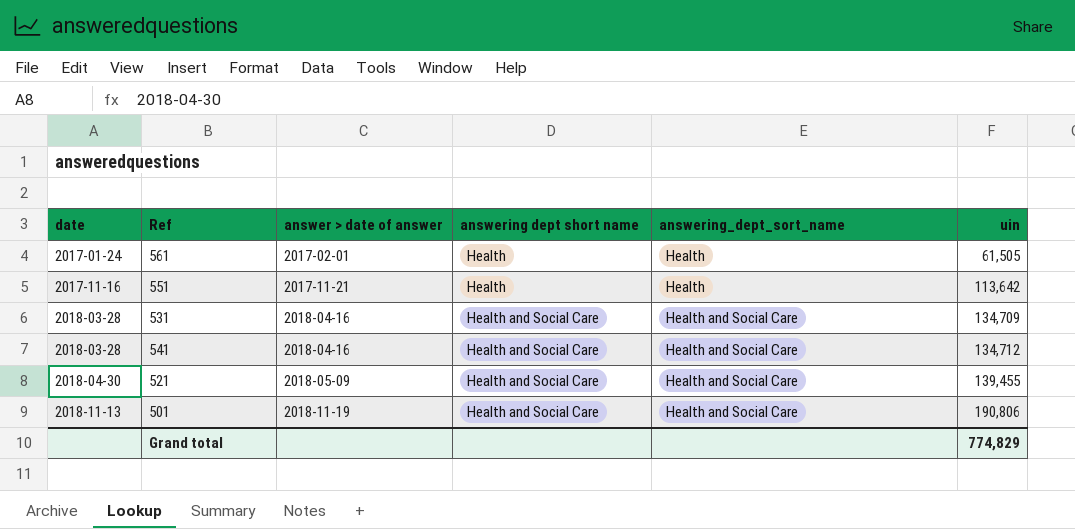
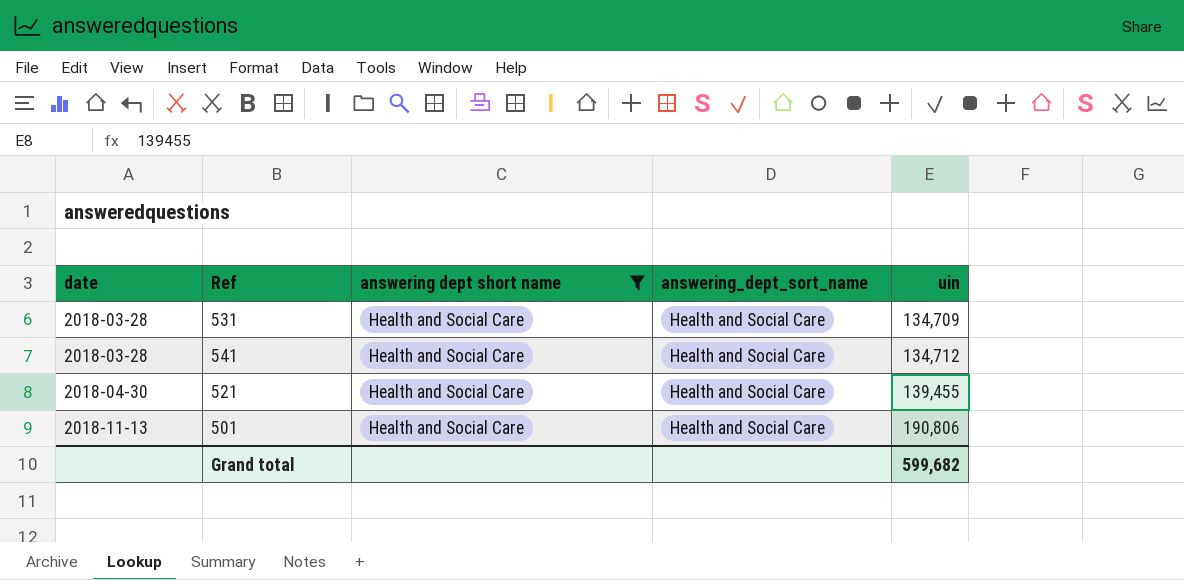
filter: none -> answering dept short name = Health and Social Care
column answer > date of answer | position: 3 -> none
Grand total | uin: 774,829 -> 599,682

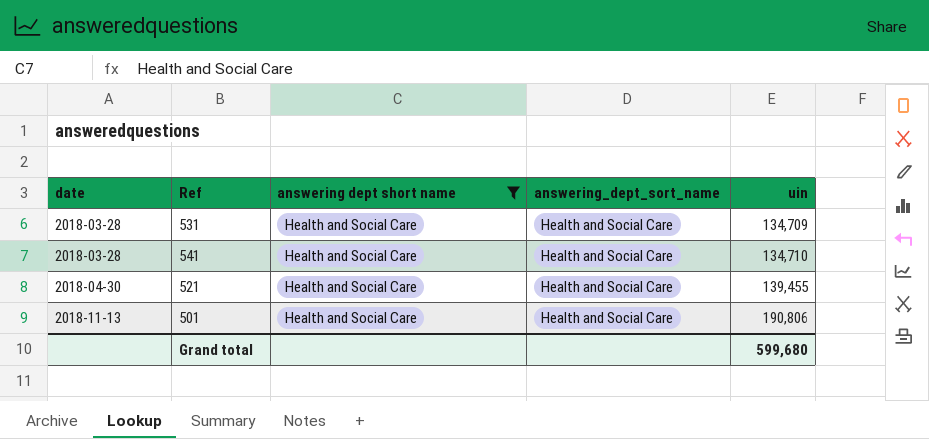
541 | uin: 134,712 -> 134,710
Grand total | uin: 599,682 -> 599,680

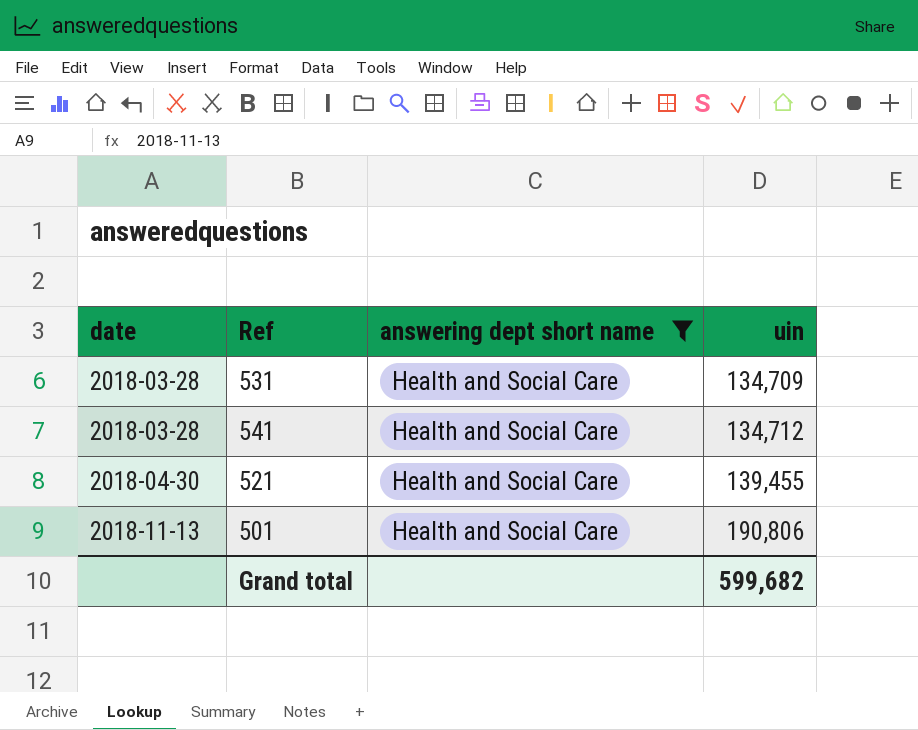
column answering_dept_sort_name | position: 4 -> none
541 | uin: 134,710 -> 134,712
Grand total | uin: 599,680 -> 599,682

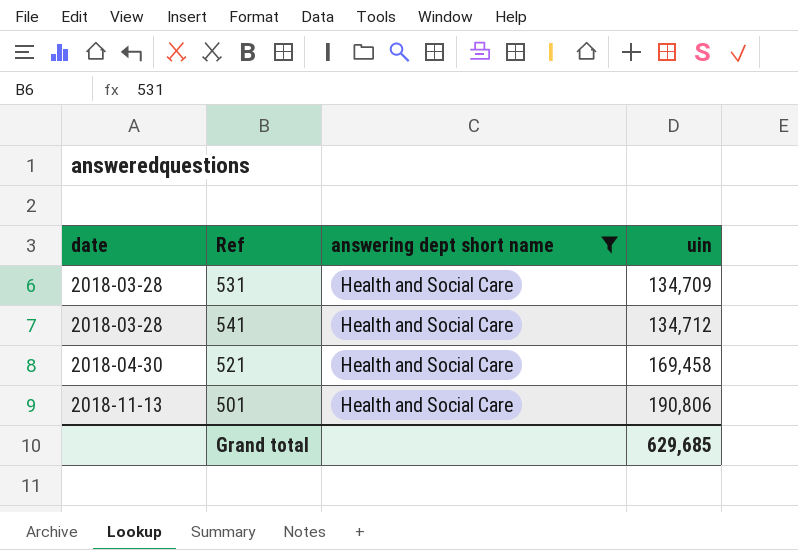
521 | uin: 139,455 -> 169,458
Grand total | uin: 599,682 -> 629,685

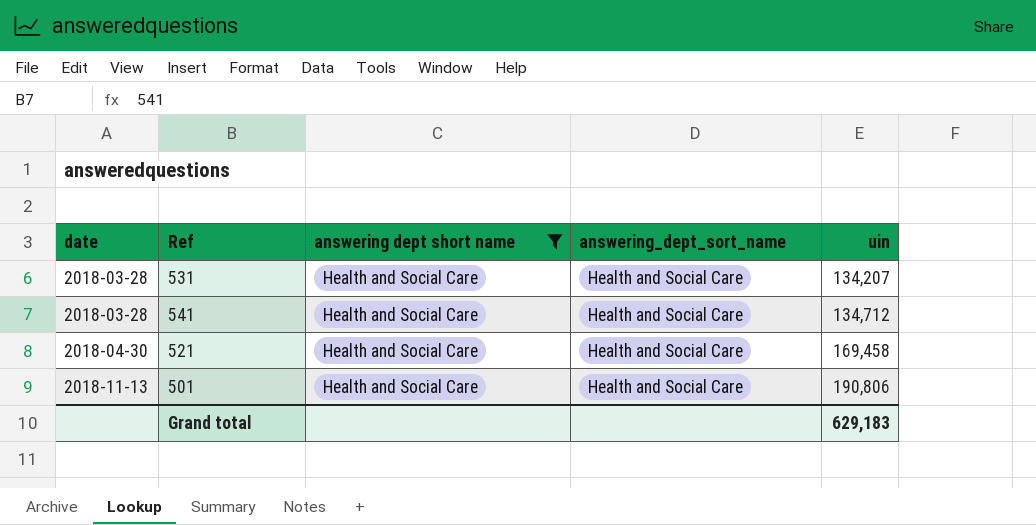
column answering_dept_sort_name | position: none -> 4
531 | uin: 134,709 -> 134,207
Grand total | uin: 629,685 -> 629,183

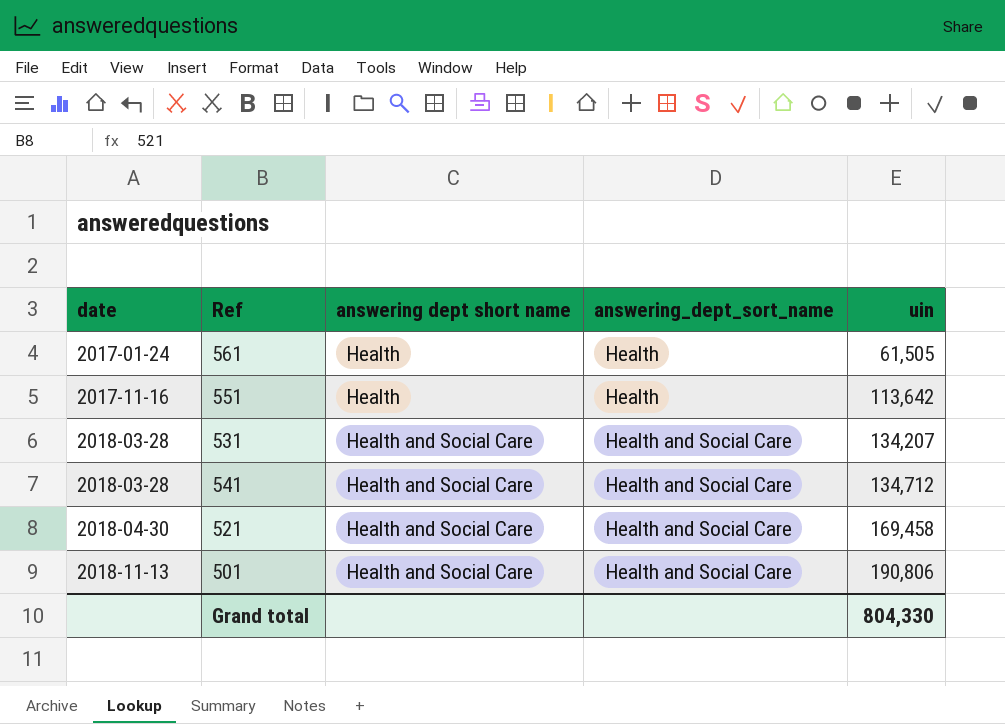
filter: answering dept short name = Health and Social Care -> none
Grand total | uin: 629,183 -> 804,330

